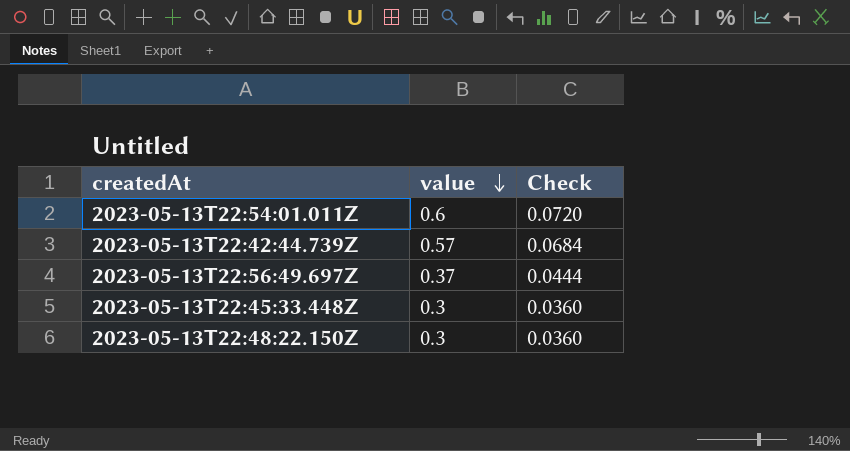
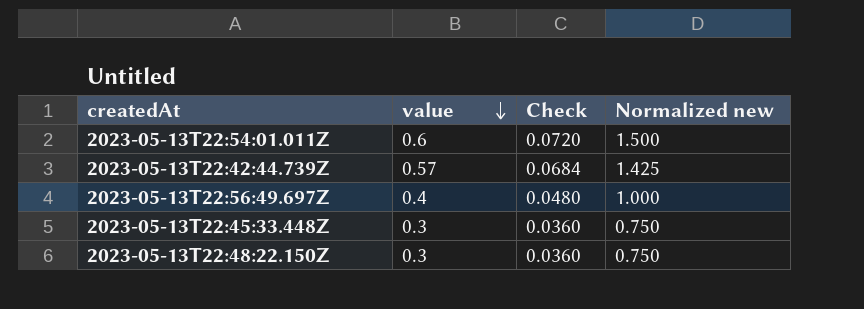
column Normalized new | formula: none -> [value] * 2.5
2023-05-13T22:56:49.697Z | value: 0.37 -> 0.4
2023-05-13T22:56:49.697Z | Check: 0.0444 -> 0.0480

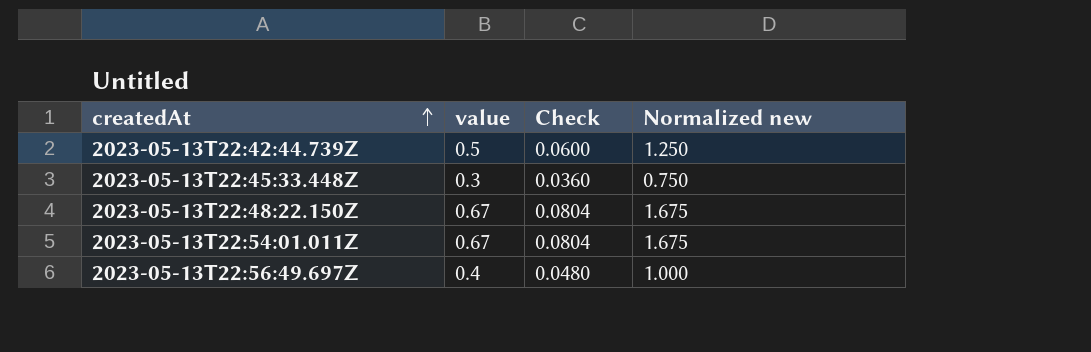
row order: value descending -> createdAt ascending
2023-05-13T22:42:44.739Z | value: 0.57 -> 0.5
2023-05-13T22:42:44.739Z | Check: 0.0684 -> 0.0600
2023-05-13T22:42:44.739Z | Normalized new: 1.425 -> 1.250
2023-05-13T22:48:22.150Z | value: 0.3 -> 0.67
2023-05-13T22:48:22.150Z | Check: 0.0360 -> 0.0804
2023-05-13T22:48:22.150Z | Normalized new: 0.750 -> 1.675
2023-05-13T22:54:01.011Z | value: 0.6 -> 0.67
2023-05-13T22:54:01.011Z | Check: 0.0720 -> 0.0804
2023-05-13T22:54:01.011Z | Normalized new: 1.500 -> 1.675

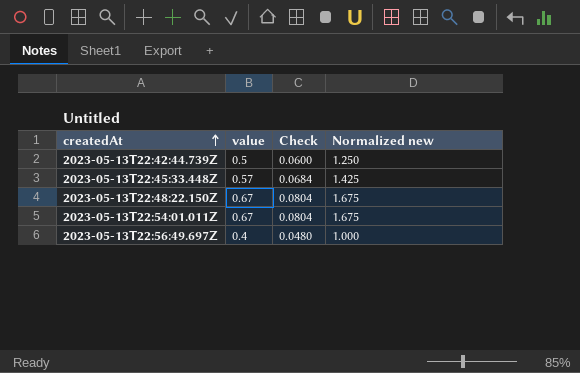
2023-05-13T22:45:33.448Z | value: 0.3 -> 0.57
2023-05-13T22:45:33.448Z | Check: 0.0360 -> 0.0684
2023-05-13T22:45:33.448Z | Normalized new: 0.750 -> 1.425

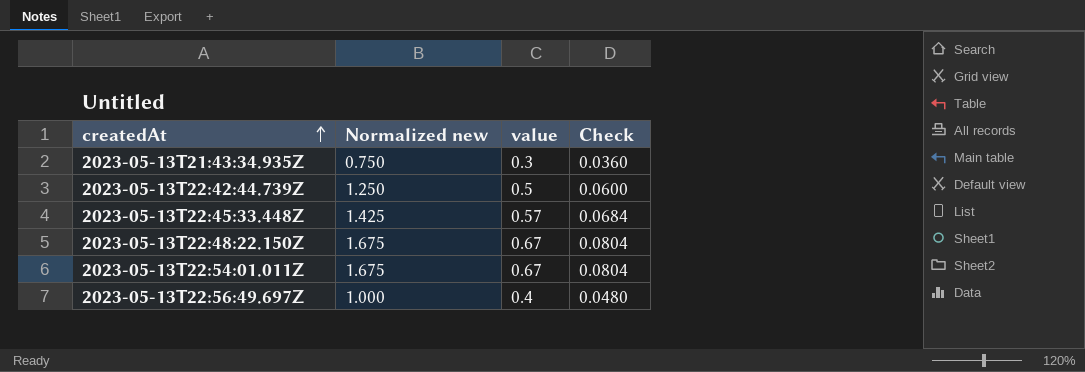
column Normalized new | position: 4 -> 2
row 2023-05-13T21:43:34.935Z: none -> 0.750 | 0.3 | 0.0360

